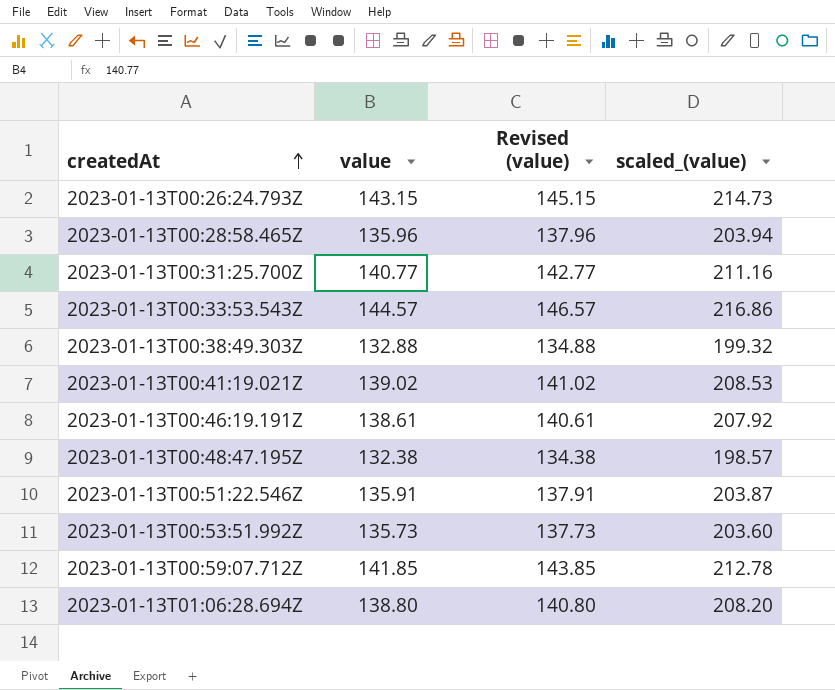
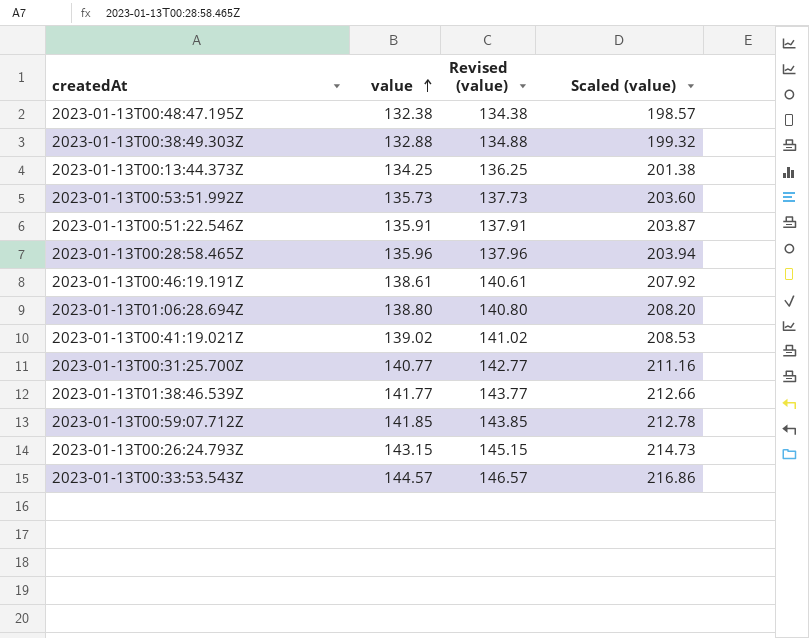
row order: createdAt ascending -> value ascending
column name: scaled_(value) -> Scaled (value)
row 2023-01-13T00:13:44.373Z: none -> 134.25 | 136.25 | 201.38
row 2023-01-13T01:38:46.539Z: none -> 141.77 | 143.77 | 212.66

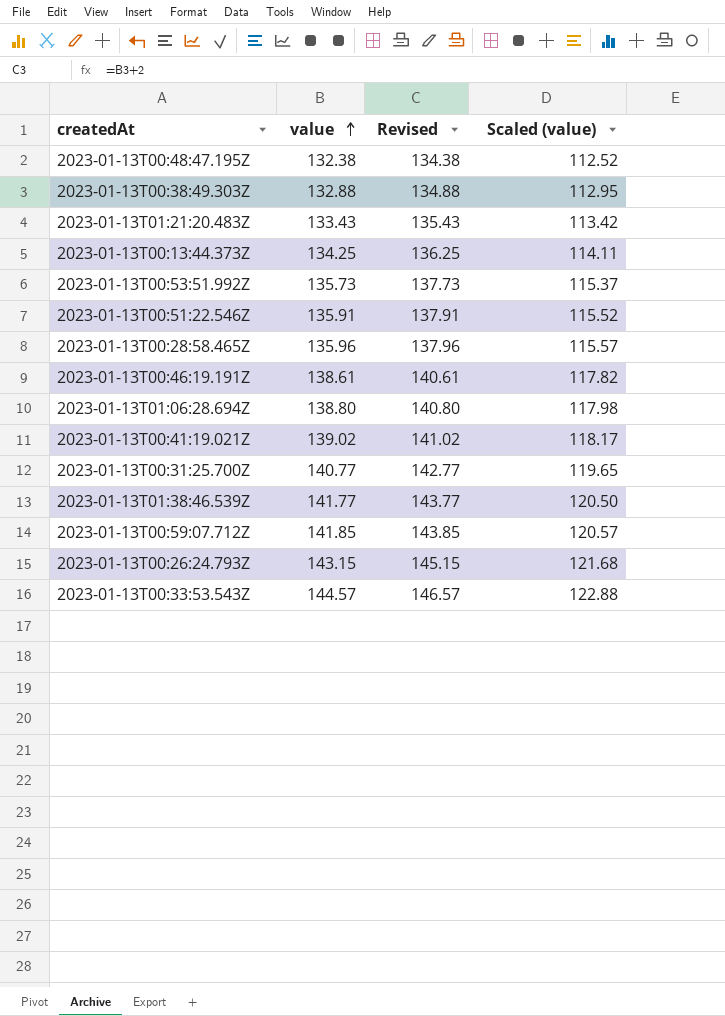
column name: Revised (value) -> Revised
column Scaled (value) | formula: [value] * 1.5 -> [value] * 0.85
row 2023-01-13T01:21:20.483Z: none -> 133.43 | 135.43 | 113.42

